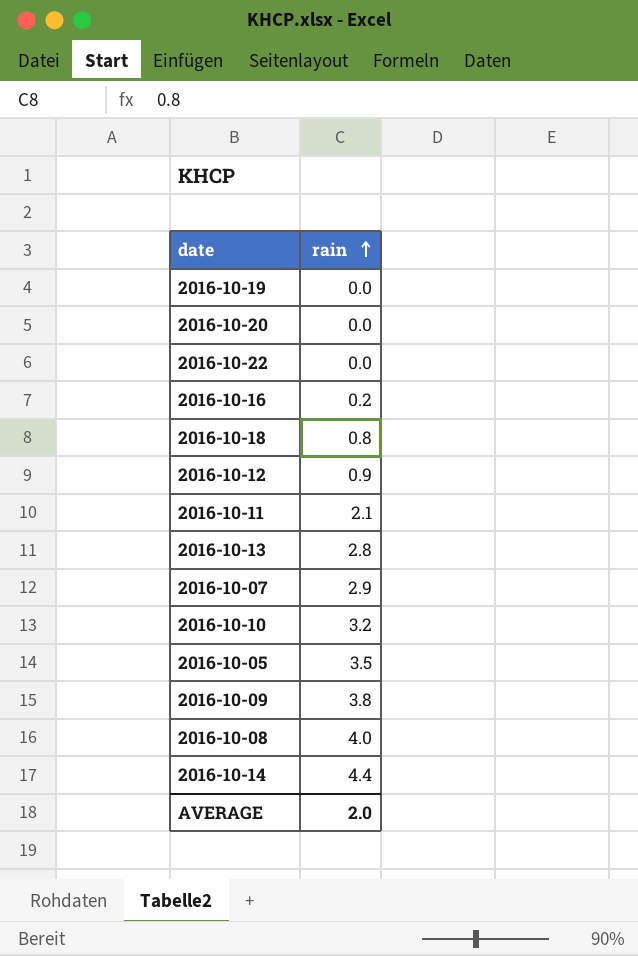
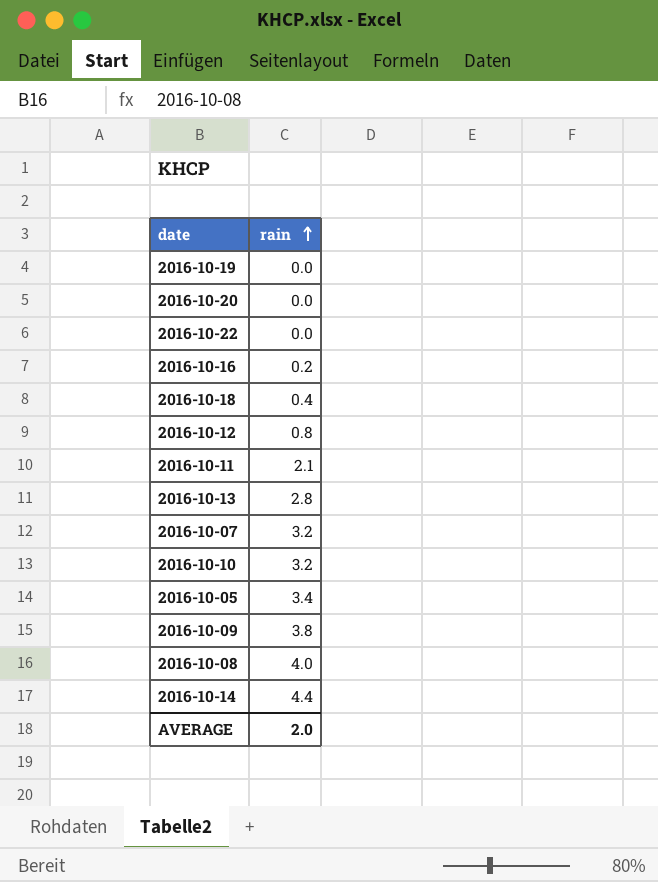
2016-10-18 | rain: 0.8 -> 0.4
2016-10-12 | rain: 0.9 -> 0.8
2016-10-07 | rain: 2.9 -> 3.2
2016-10-05 | rain: 3.5 -> 3.4

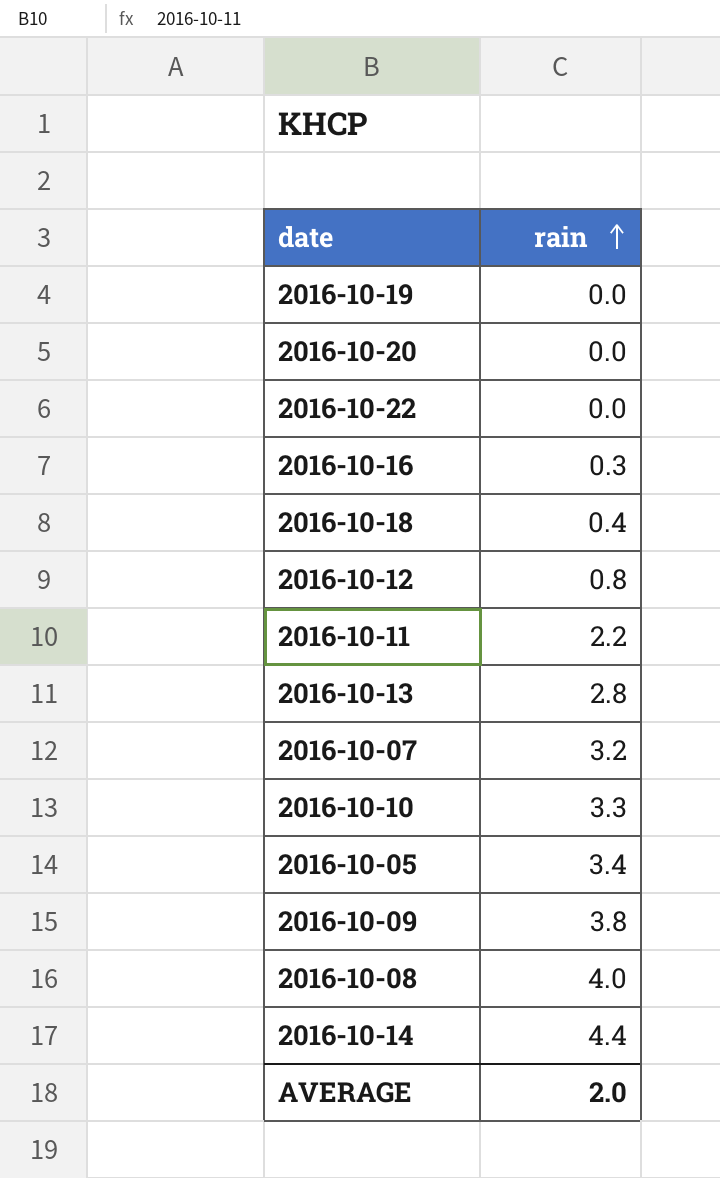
2016-10-16 | rain: 0.2 -> 0.3
2016-10-11 | rain: 2.1 -> 2.2
2016-10-10 | rain: 3.2 -> 3.3

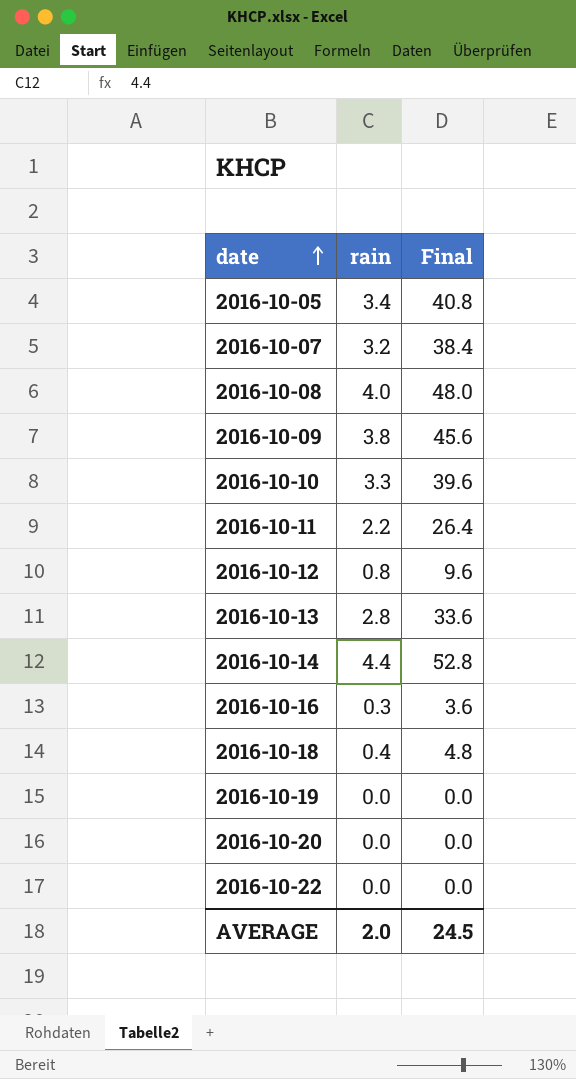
row order: rain ascending -> date ascending
column Final | formula: none -> [rain] * 12

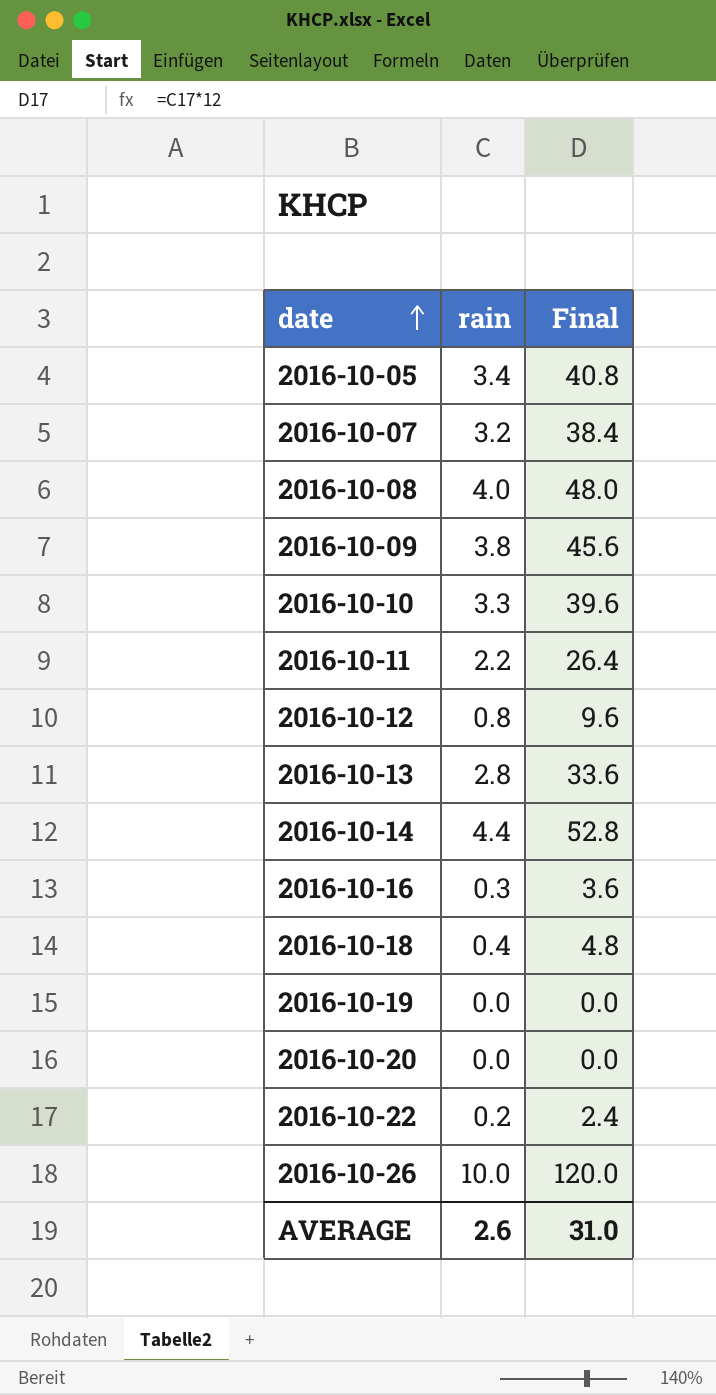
2016-10-22 | rain: 0.0 -> 0.2
2016-10-22 | Final: 0.0 -> 2.4
row 2016-10-26: none -> 10.0 | 120.0
AVERAGE | rain: 2.0 -> 2.6
AVERAGE | Final: 24.5 -> 31.0

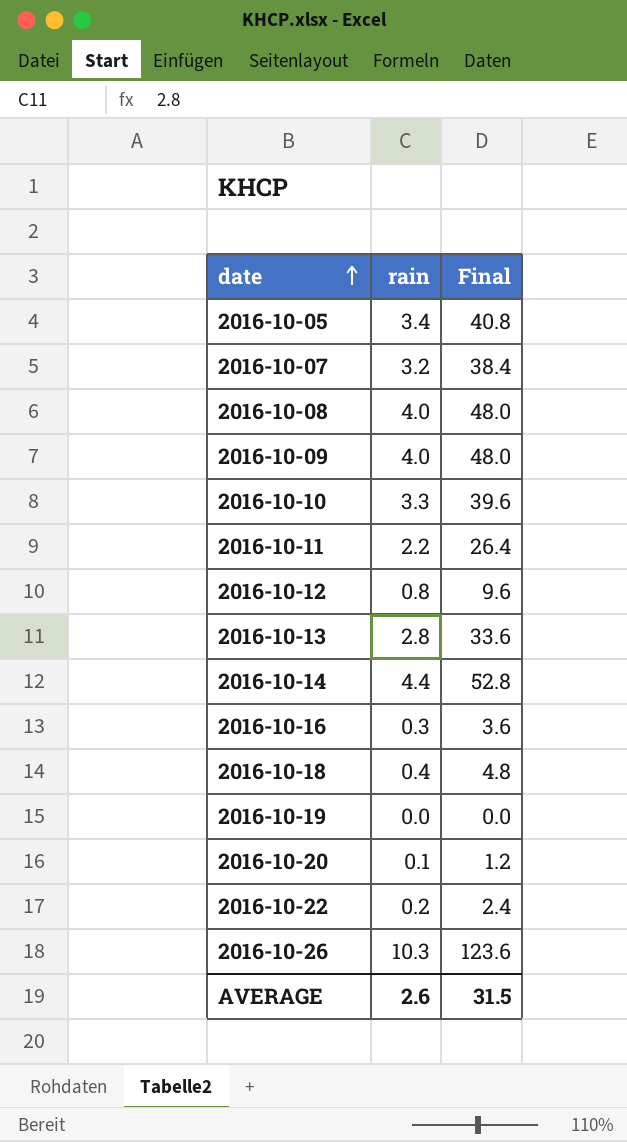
2016-10-09 | rain: 3.8 -> 4.0
2016-10-09 | Final: 45.6 -> 48.0
2016-10-20 | rain: 0.0 -> 0.1
2016-10-20 | Final: 0.0 -> 1.2
2016-10-26 | rain: 10.0 -> 10.3
2016-10-26 | Final: 120.0 -> 123.6
AVERAGE | Final: 31.0 -> 31.5

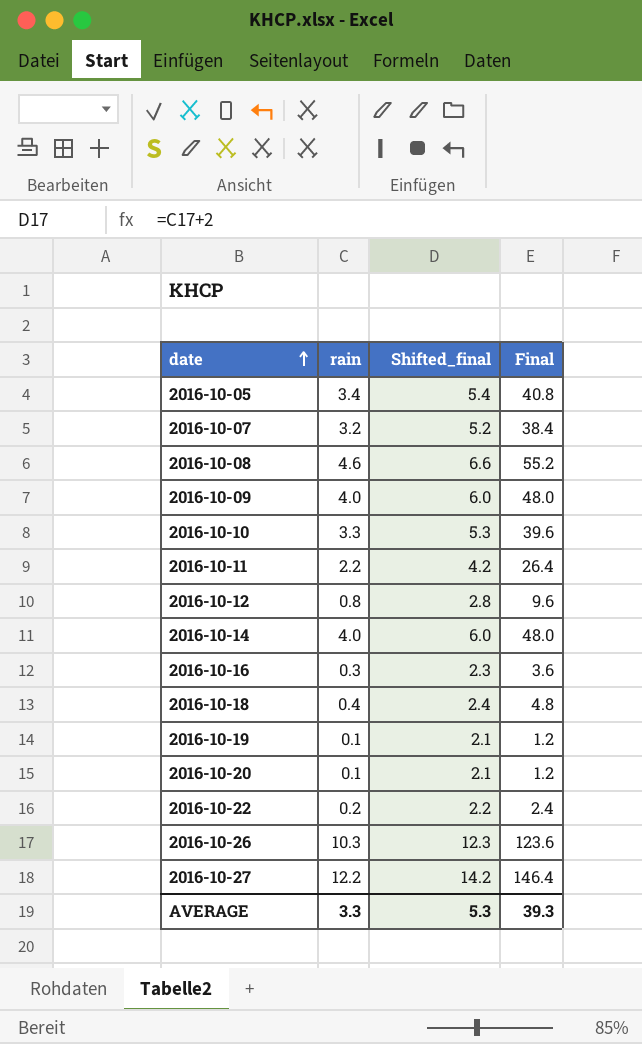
column Shifted_final | formula: none -> [rain] + 2
row 2016-10-13: 2.8 | 33.6 -> none
2016-10-08 | rain: 4.0 -> 4.6
2016-10-08 | Final: 48.0 -> 55.2
2016-10-14 | rain: 4.4 -> 4.0
2016-10-14 | Final: 52.8 -> 48.0
2016-10-19 | rain: 0.0 -> 0.1
2016-10-19 | Final: 0.0 -> 1.2
row 2016-10-27: none -> 12.2 | 14.2 | 146.4
AVERAGE | rain: 2.6 -> 3.3
AVERAGE | Final: 31.5 -> 39.3

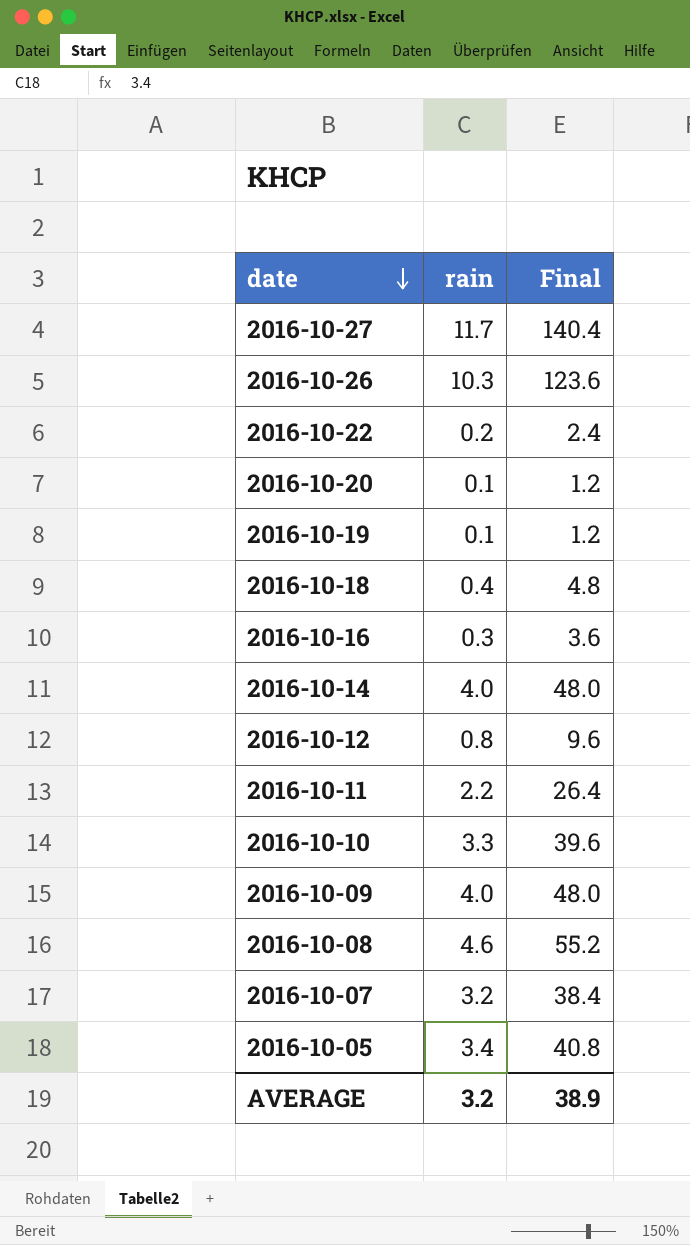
row order: date ascending -> date descending
column Shifted_final | formula: [rain] + 2 -> none
2016-10-27 | rain: 12.2 -> 11.7
2016-10-27 | Final: 146.4 -> 140.4
AVERAGE | rain: 3.3 -> 3.2
AVERAGE | Final: 39.3 -> 38.9

